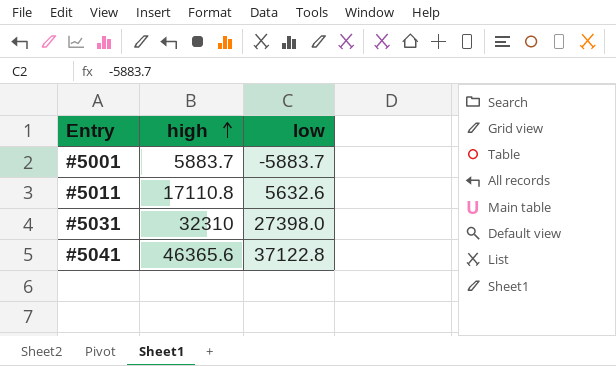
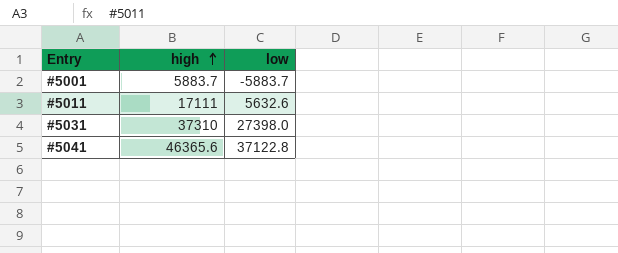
#5011 | high: 17110.8 -> 17111
#5031 | high: 32310 -> 37310

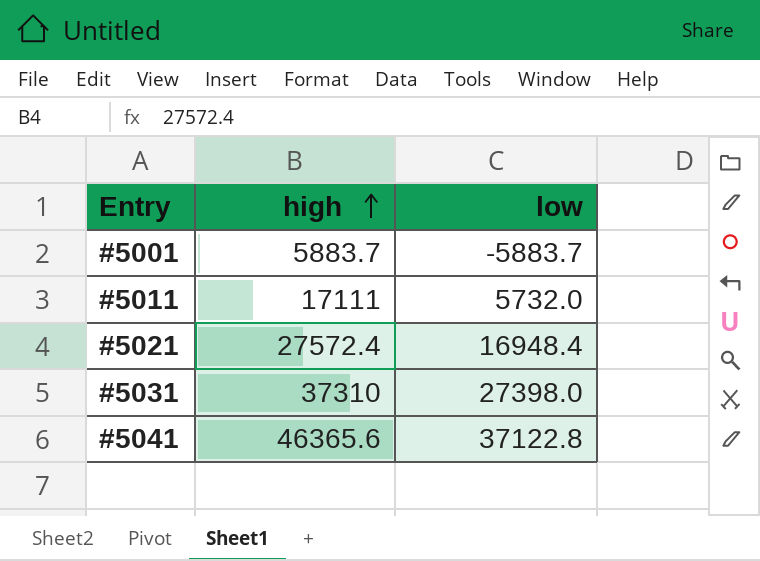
#5011 | low: 5632.6 -> 5732.0
row #5021: none -> 27572.4 | 16948.4

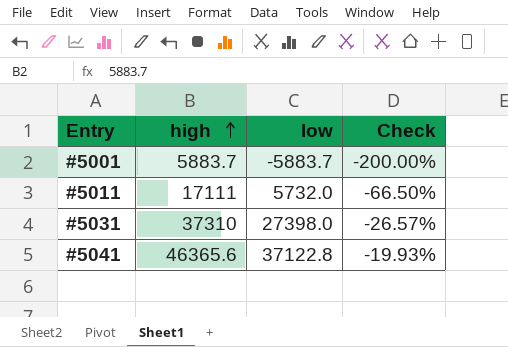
column Check | formula: none -> ([low] - [high]) / [high]
row #5021: 27572.4 | 16948.4 -> none

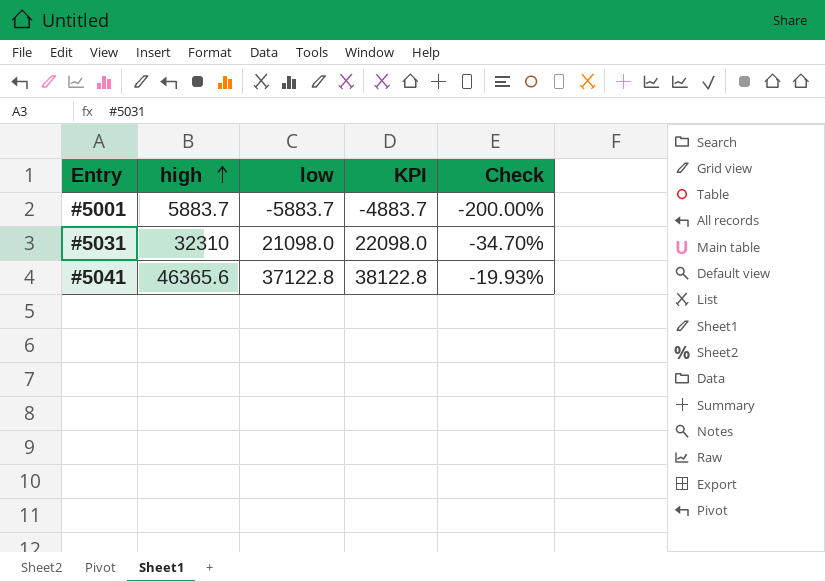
column KPI | formula: none -> [low] + 1000
row #5011: 17111 | 5732.0 | -66.50% -> none
#5031 | high: 37310 -> 32310
#5031 | low: 27398.0 -> 21098.0
#5031 | Check: -26.57% -> -34.70%

